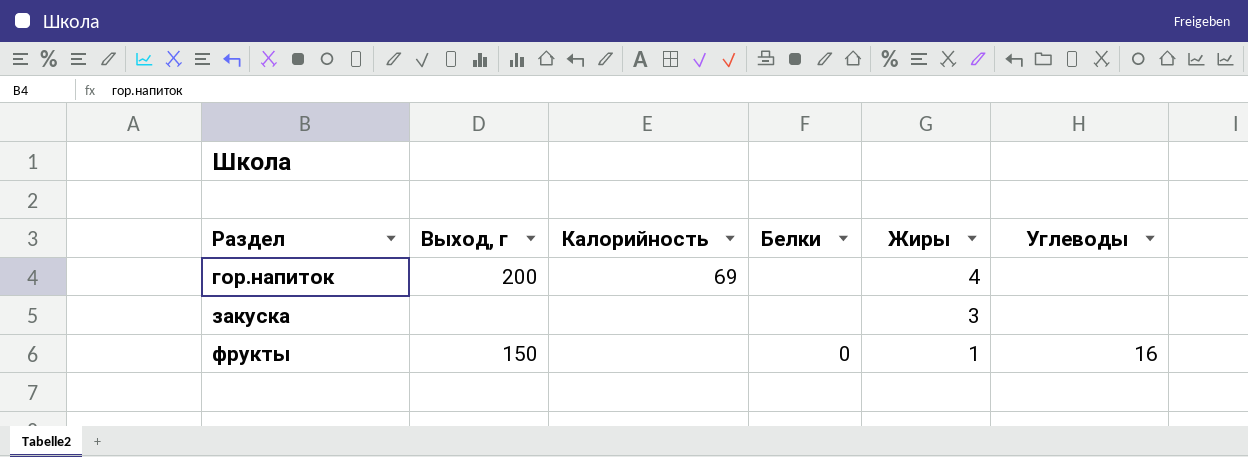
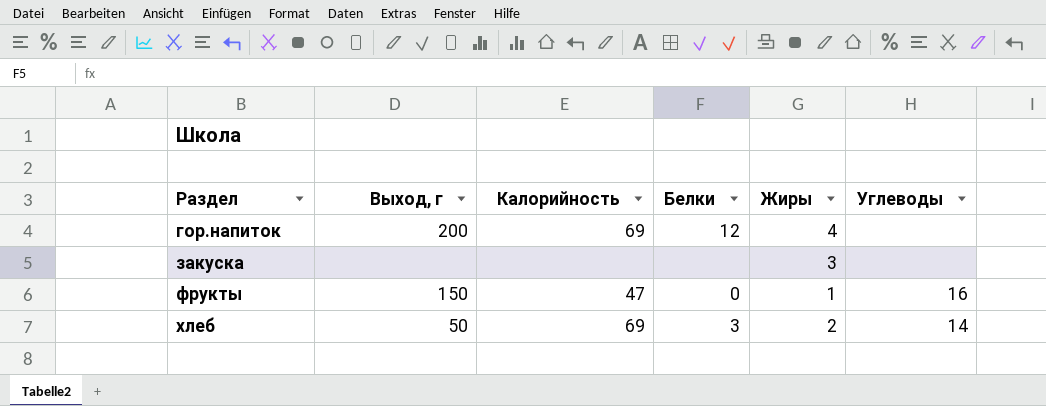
гор.напиток | Белки: none -> 12
фрукты | Калорийность: none -> 47
row хлеб: none -> 50 | 69 | 3 | 2 | 14

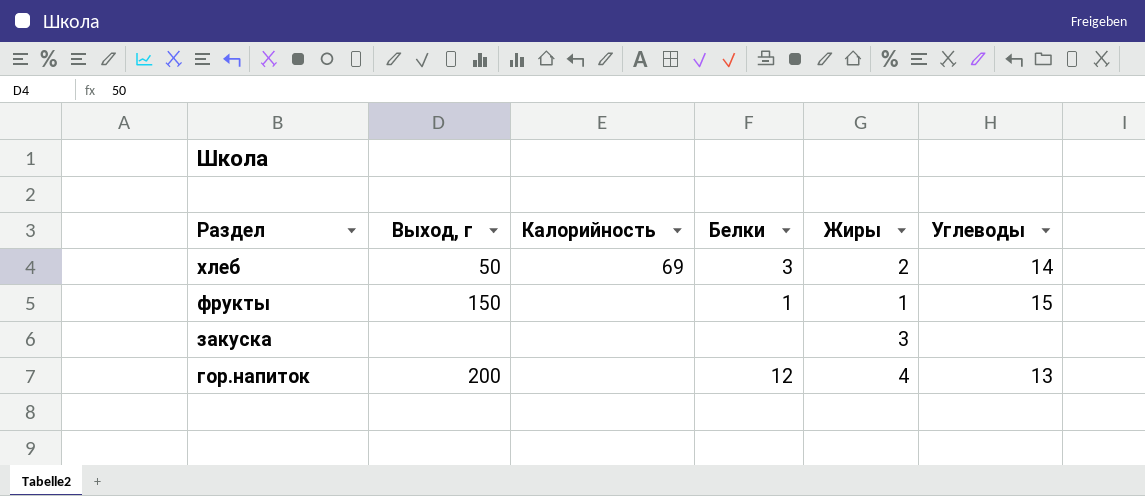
row order: Раздел ascending -> Раздел descending
фрукты | Калорийность: 47 -> none
фрукты | Белки: 0 -> 1
фрукты | Углеводы: 16 -> 15
гор.напиток | Калорийность: 69 -> none
гор.напиток | Углеводы: none -> 13

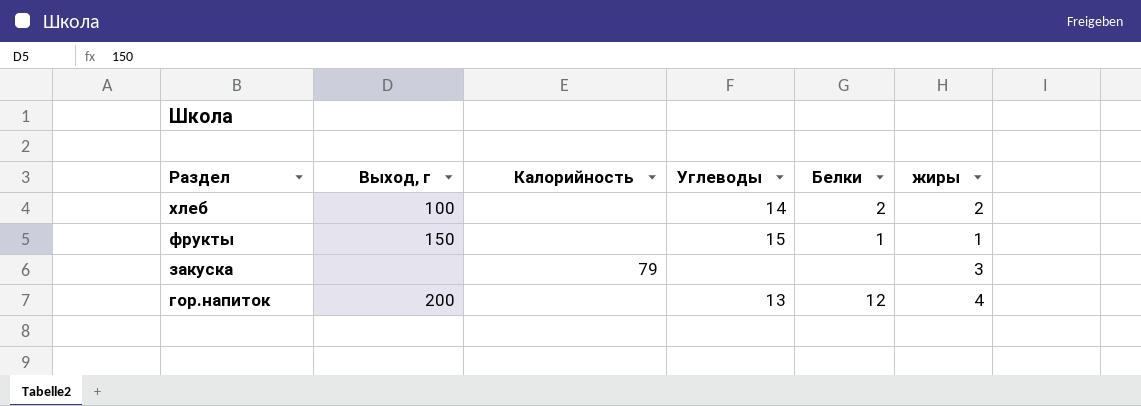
column Углеводы | position: 6 -> 4
column name: Жиры -> жиры
хлеб | Выход, г: 50 -> 100
хлеб | Калорийность: 69 -> none
хлеб | Белки: 3 -> 2
закуска | Калорийность: none -> 79

